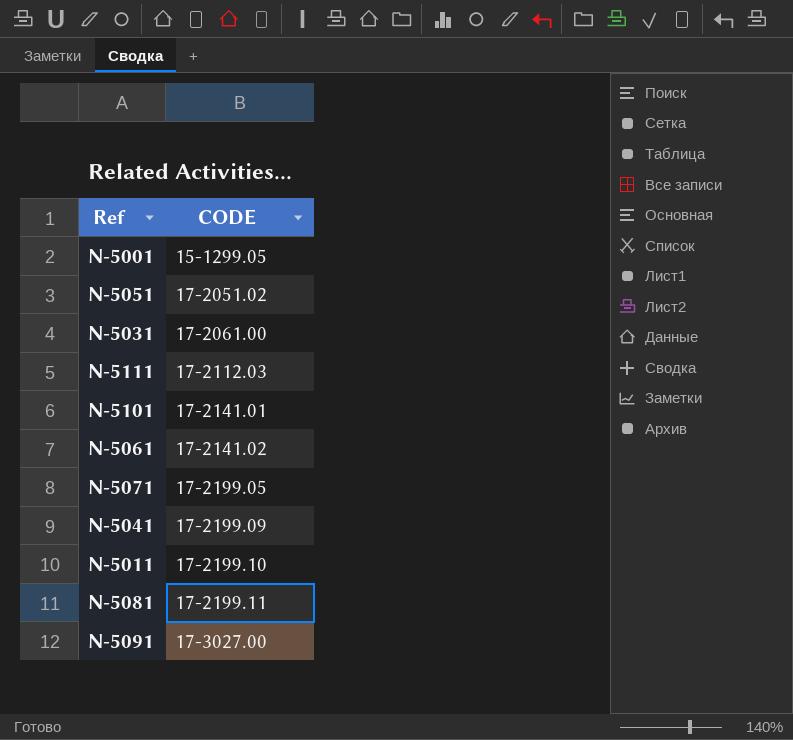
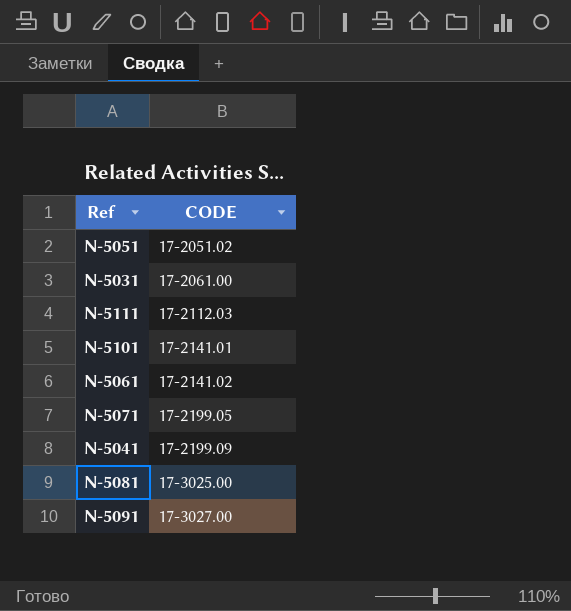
row N-5001: 15-1299.05 -> none
row N-5011: 17-2199.10 -> none
N-5081 | CODE: 17-2199.11 -> 17-3025.00

